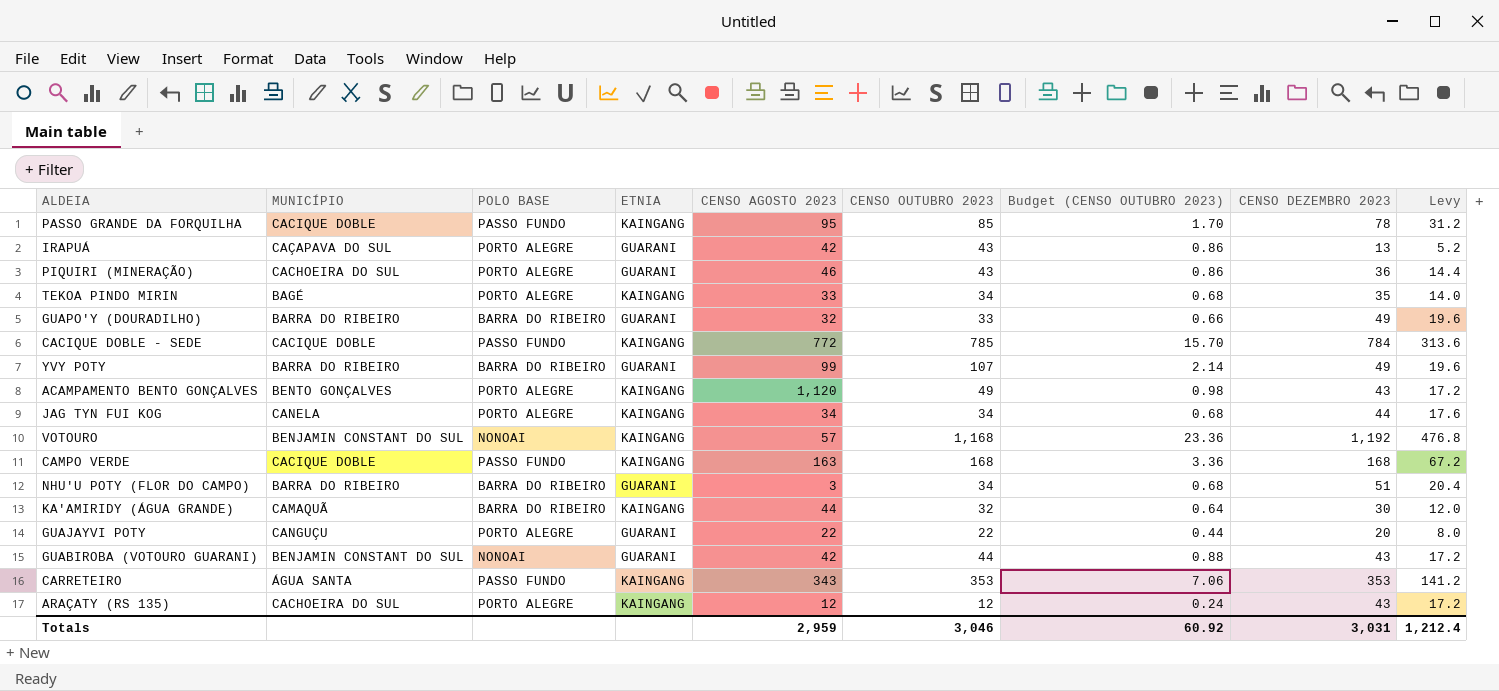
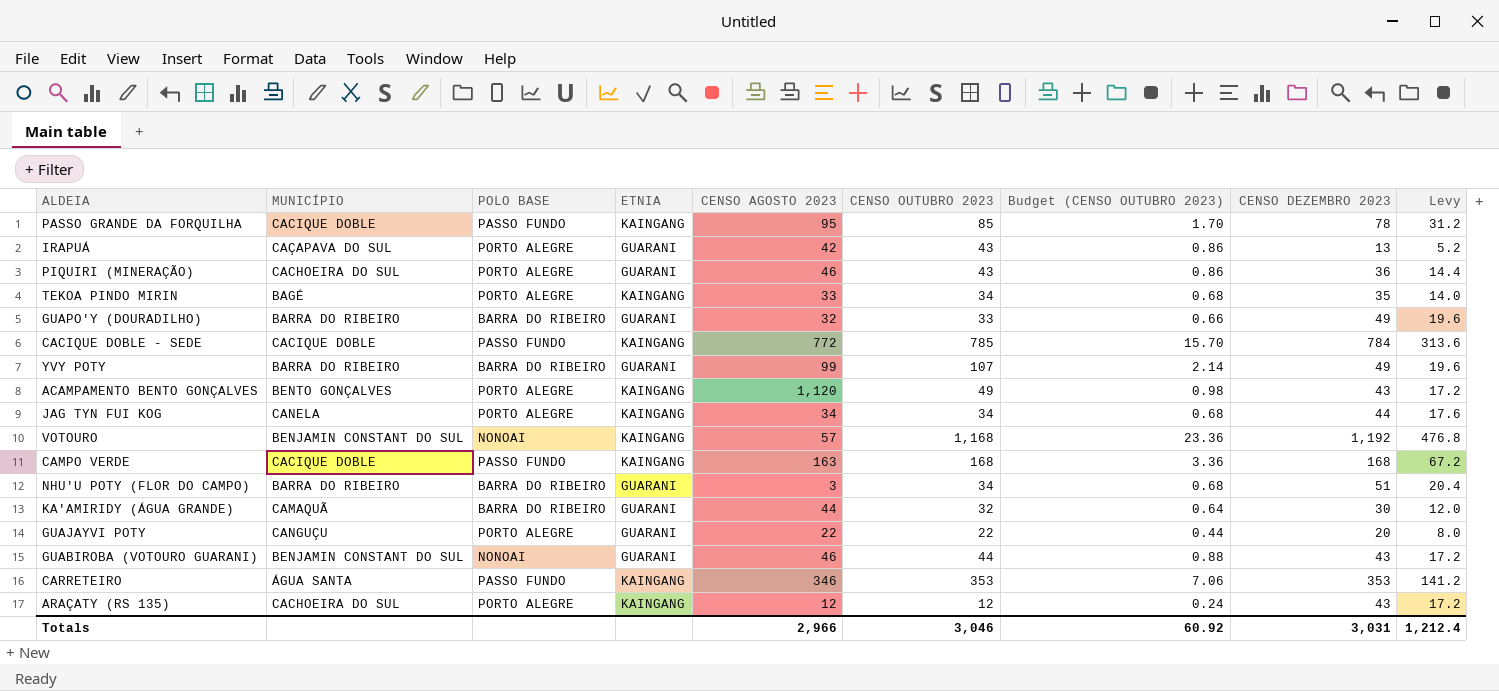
KA'AMIRIDY (ÁGUA GRANDE) | ETNIA: KAINGANG -> GUARANI
GUABIROBA (VOTOURO GUARANI) | CENSO AGOSTO 2023: 42 -> 46
CARRETEIRO | CENSO AGOSTO 2023: 343 -> 346
Totals | CENSO AGOSTO 2023: 2,959 -> 2,966

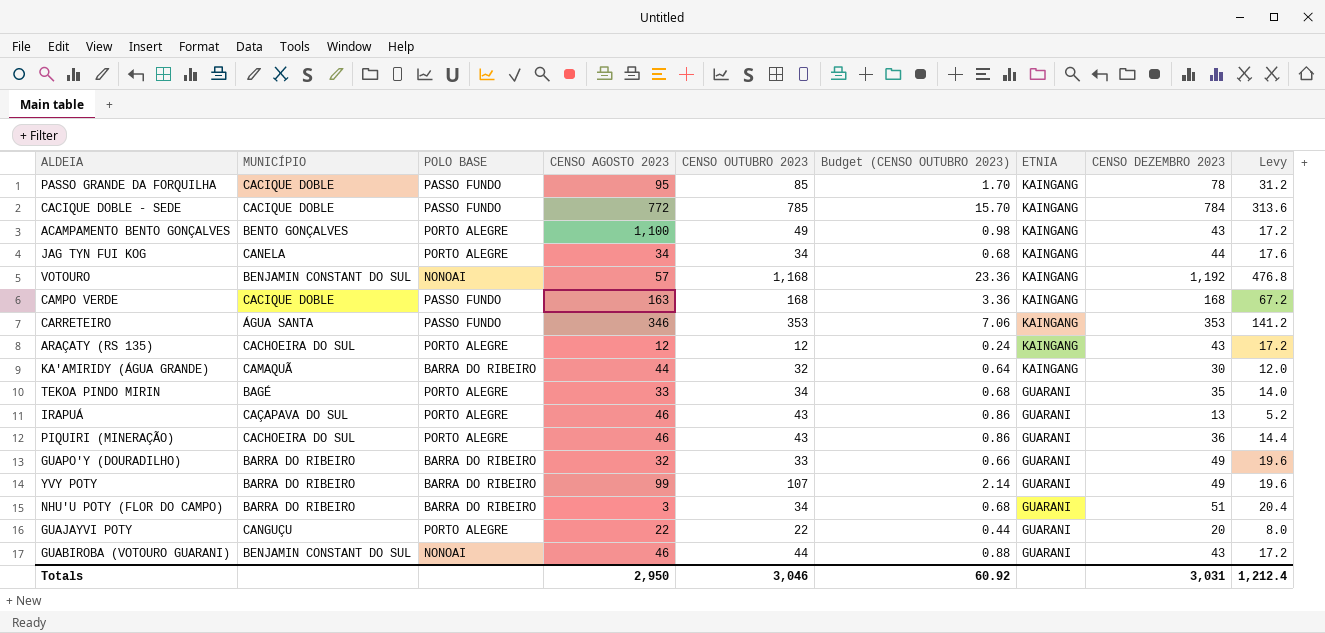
row order: none -> ETNIA descending
column ETNIA | position: 4 -> 7
ACAMPAMENTO BENTO GONÇALVES | CENSO AGOSTO 2023: 1,120 -> 1,100
KA'AMIRIDY (ÁGUA GRANDE) | ETNIA: GUARANI -> KAINGANG
TEKOA PINDO MIRIN | ETNIA: KAINGANG -> GUARANI
IRAPUÁ | CENSO AGOSTO 2023: 42 -> 46
Totals | CENSO AGOSTO 2023: 2,966 -> 2,950

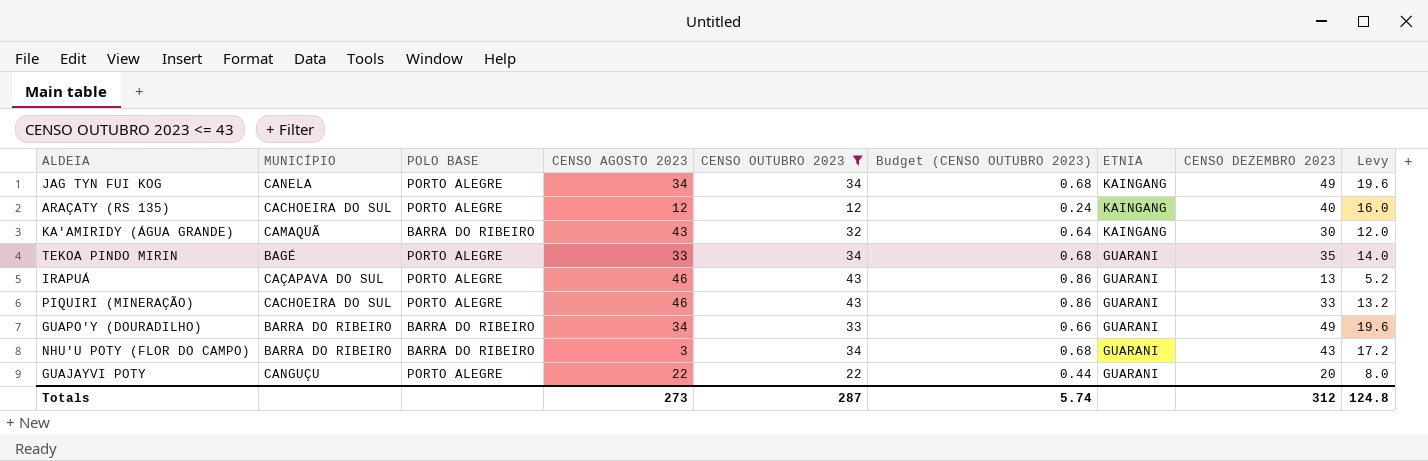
filter: none -> CENSO OUTUBRO 2023 <= 43
JAG TYN FUI KOG | CENSO DEZEMBRO 2023: 44 -> 49
JAG TYN FUI KOG | Levy: 17.6 -> 19.6
ARAÇATY (RS 135) | CENSO DEZEMBRO 2023: 43 -> 40
ARAÇATY (RS 135) | Levy: 17.2 -> 16.0
KA'AMIRIDY (ÁGUA GRANDE) | CENSO AGOSTO 2023: 44 -> 43
PIQUIRI (MINERAÇÃO) | CENSO DEZEMBRO 2023: 36 -> 33
PIQUIRI (MINERAÇÃO) | Levy: 14.4 -> 13.2
GUAPO'Y (DOURADILHO) | CENSO AGOSTO 2023: 32 -> 34
NHU'U POTY (FLOR DO CAMPO) | CENSO DEZEMBRO 2023: 51 -> 43
NHU'U POTY (FLOR DO CAMPO) | Levy: 20.4 -> 17.2
Totals | CENSO AGOSTO 2023: 2,950 -> 273
Totals | CENSO OUTUBRO 2023: 3,046 -> 287
Totals | Budget (CENSO OUTUBRO 2023): 60.92 -> 5.74
Totals | CENSO DEZEMBRO 2023: 3,031 -> 312
Totals | Levy: 1,212.4 -> 124.8

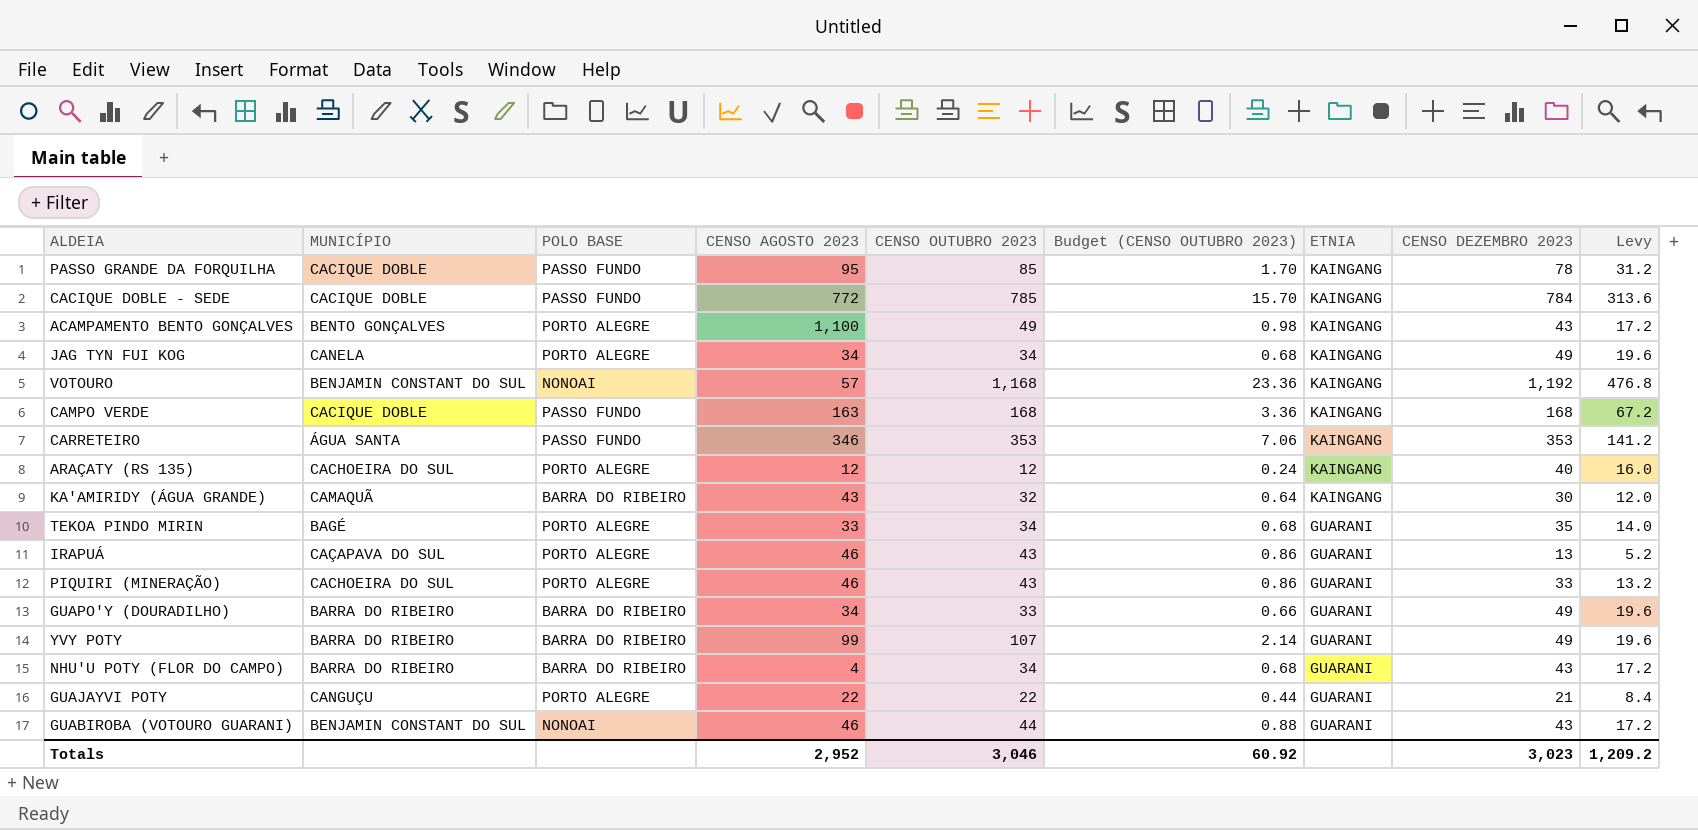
filter: CENSO OUTUBRO 2023 <= 43 -> none
NHU'U POTY (FLOR DO CAMPO) | CENSO AGOSTO 2023: 3 -> 4
GUAJAYVI POTY | CENSO DEZEMBRO 2023: 20 -> 21
GUAJAYVI POTY | Levy: 8.0 -> 8.4
Totals | CENSO AGOSTO 2023: 273 -> 2,952
Totals | CENSO OUTUBRO 2023: 287 -> 3,046
Totals | Budget (CENSO OUTUBRO 2023): 5.74 -> 60.92
Totals | CENSO DEZEMBRO 2023: 312 -> 3,023
Totals | Levy: 124.8 -> 1,209.2

